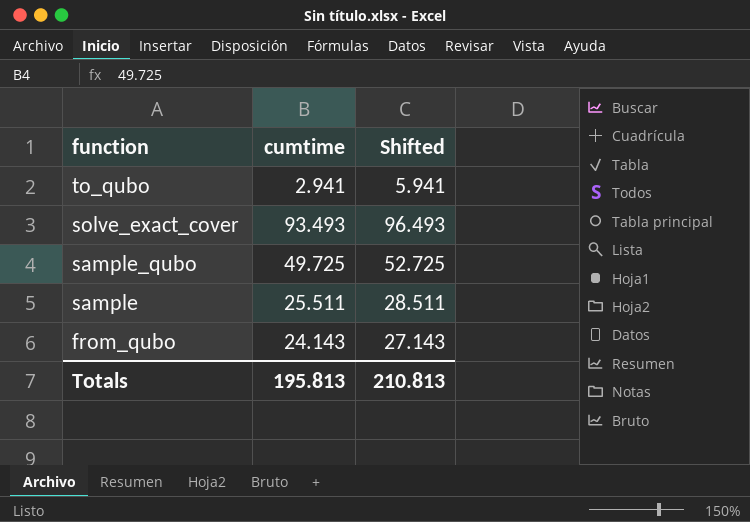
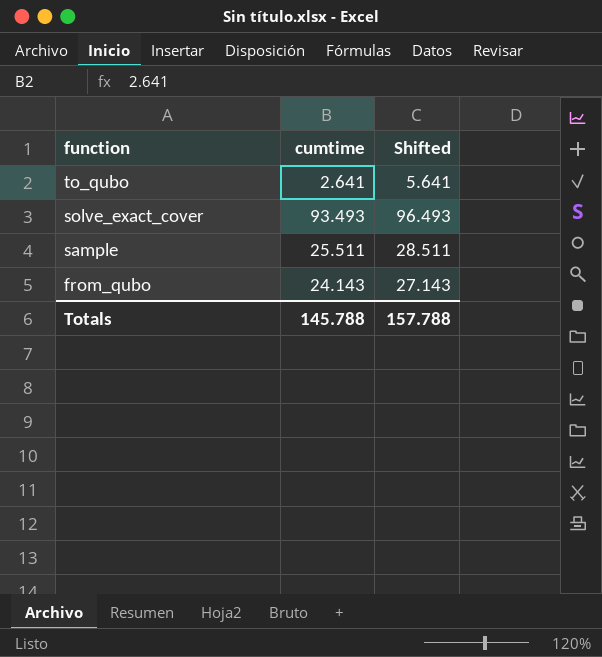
row sample_qubo: 49.725 | 52.725 -> none
to_qubo | cumtime: 2.941 -> 2.641
to_qubo | Shifted: 5.941 -> 5.641
Totals | cumtime: 195.813 -> 145.788
Totals | Shifted: 210.813 -> 157.788

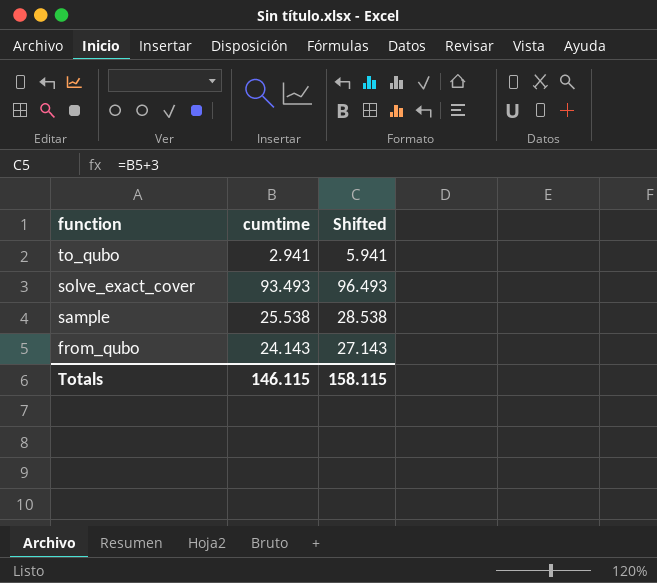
to_qubo | cumtime: 2.641 -> 2.941
to_qubo | Shifted: 5.641 -> 5.941
sample | cumtime: 25.511 -> 25.538
sample | Shifted: 28.511 -> 28.538
Totals | cumtime: 145.788 -> 146.115
Totals | Shifted: 157.788 -> 158.115

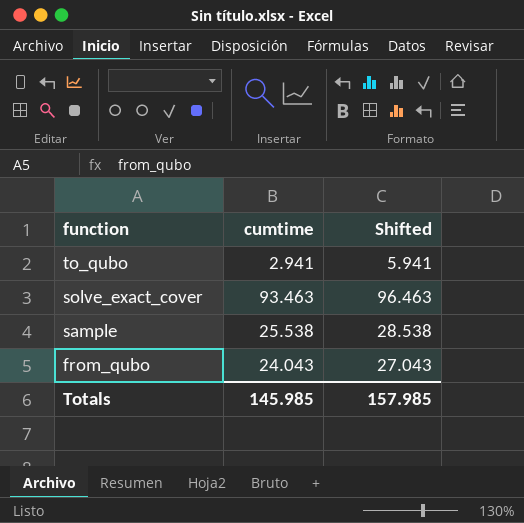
solve_exact_cover | cumtime: 93.493 -> 93.463
solve_exact_cover | Shifted: 96.493 -> 96.463
from_qubo | cumtime: 24.143 -> 24.043
from_qubo | Shifted: 27.143 -> 27.043
Totals | cumtime: 146.115 -> 145.985
Totals | Shifted: 158.115 -> 157.985

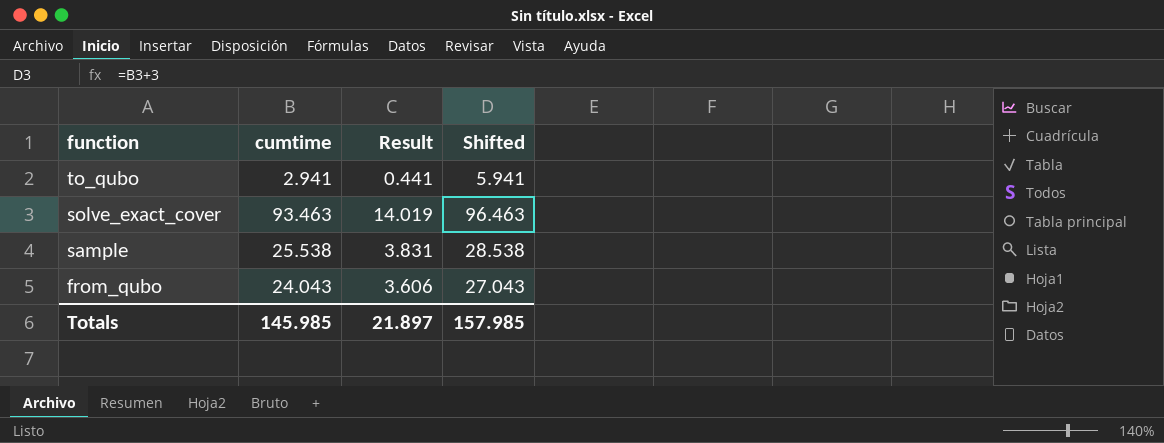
column Result | formula: none -> [cumtime] * 0.15

